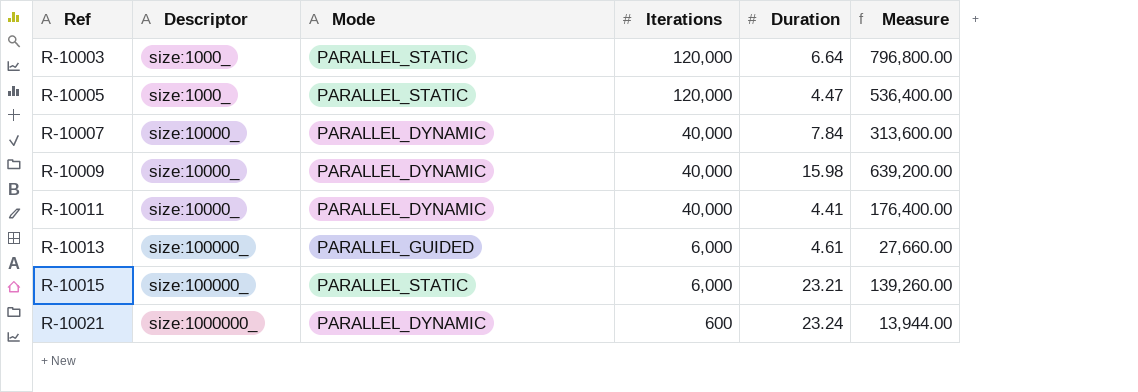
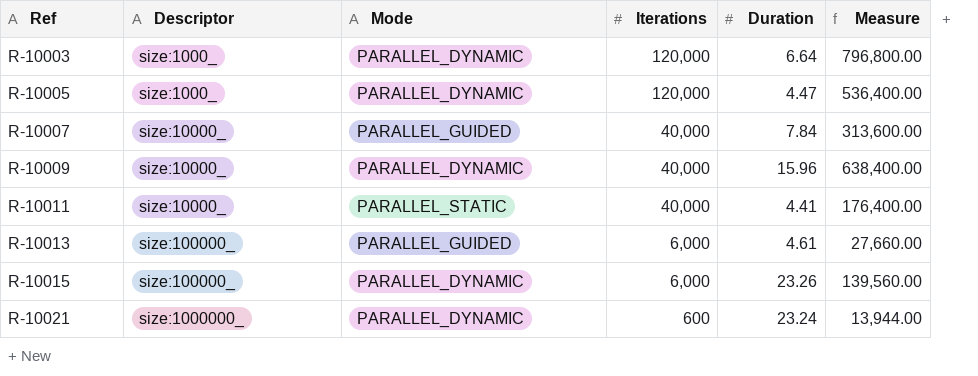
R-10003 | Mode: PARALLEL_STATIC -> PARALLEL_DYNAMIC
R-10005 | Mode: PARALLEL_STATIC -> PARALLEL_DYNAMIC
R-10007 | Mode: PARALLEL_DYNAMIC -> PARALLEL_GUIDED
R-10009 | Duration: 15.98 -> 15.96
R-10009 | Measure: 639,200.00 -> 638,400.00
R-10011 | Mode: PARALLEL_DYNAMIC -> PARALLEL_STATIC
R-10015 | Mode: PARALLEL_STATIC -> PARALLEL_DYNAMIC
R-10015 | Duration: 23.21 -> 23.26
R-10015 | Measure: 139,260.00 -> 139,560.00

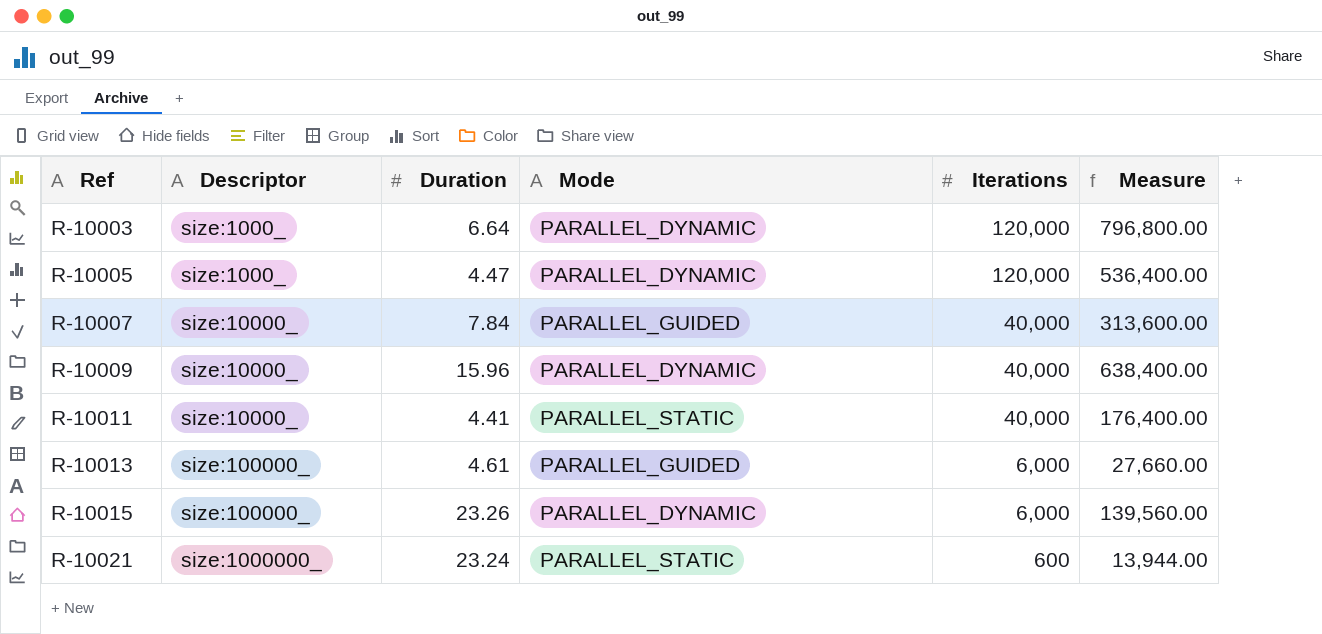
column Duration | position: 5 -> 3
R-10021 | Mode: PARALLEL_DYNAMIC -> PARALLEL_STATIC

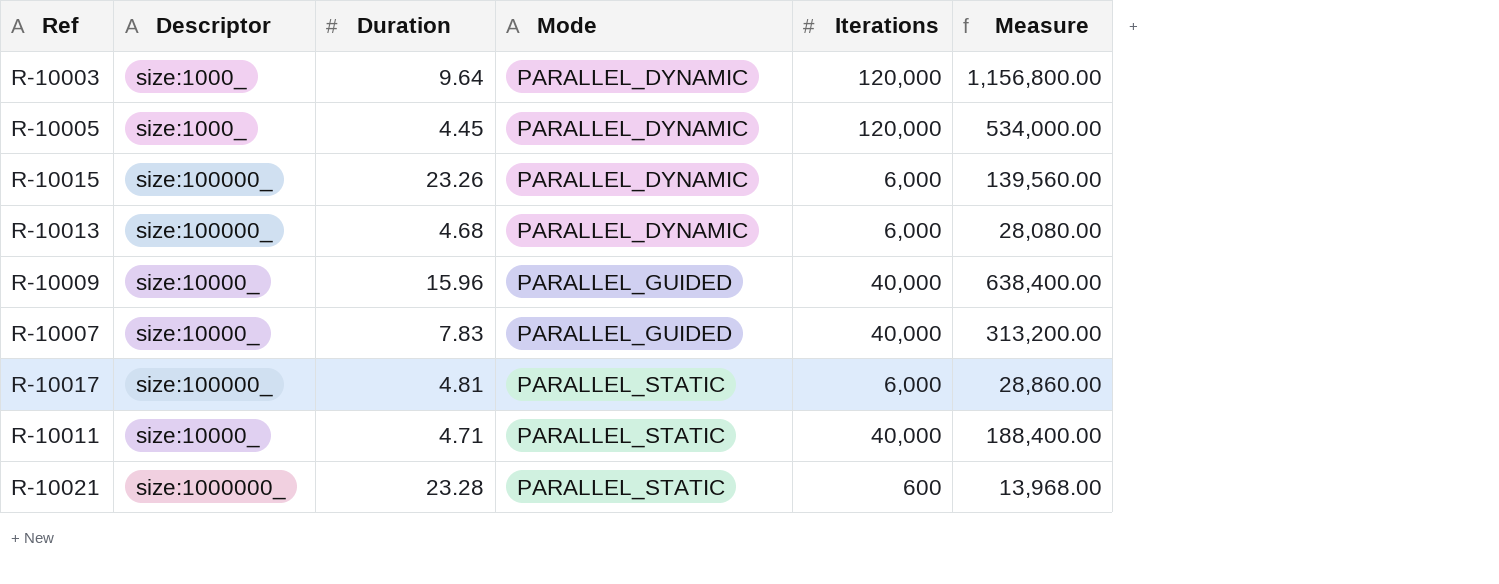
row order: Ref ascending -> Mode ascending
R-10003 | Duration: 6.64 -> 9.64
R-10003 | Measure: 796,800.00 -> 1,156,800.00
R-10005 | Duration: 4.47 -> 4.45
R-10005 | Measure: 536,400.00 -> 534,000.00
R-10013 | Duration: 4.61 -> 4.68
R-10013 | Mode: PARALLEL_GUIDED -> PARALLEL_DYNAMIC
R-10013 | Measure: 27,660.00 -> 28,080.00
R-10009 | Mode: PARALLEL_DYNAMIC -> PARALLEL_GUIDED
R-10007 | Duration: 7.84 -> 7.83
R-10007 | Measure: 313,600.00 -> 313,200.00
row R-10017: none -> size:100000_ | 4.81 | PARALLEL_STATIC | 6,000 | 28,860.00
R-10011 | Duration: 4.41 -> 4.71
R-10011 | Measure: 176,400.00 -> 188,400.00
R-10021 | Duration: 23.24 -> 23.28
R-10021 | Measure: 13,944.00 -> 13,968.00

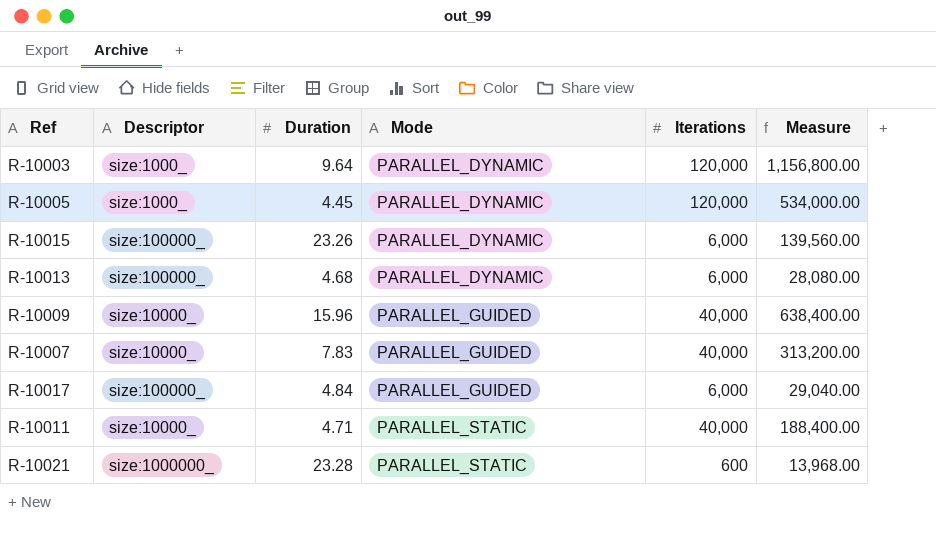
R-10017 | Duration: 4.81 -> 4.84
R-10017 | Mode: PARALLEL_STATIC -> PARALLEL_GUIDED
R-10017 | Measure: 28,860.00 -> 29,040.00

